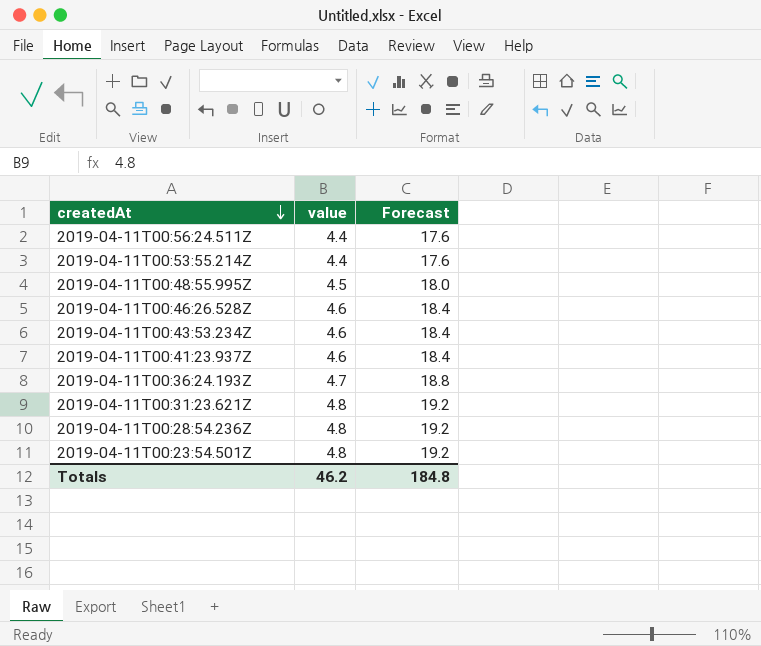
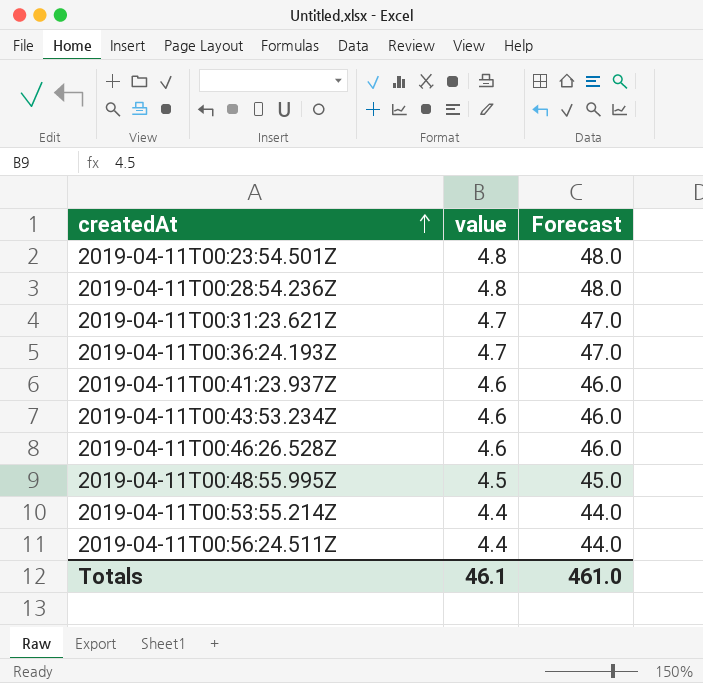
row order: createdAt descending -> createdAt ascending
column Forecast | formula: [value] * 4 -> [value] * 10
2019-04-11T00:31:23.621Z | value: 4.8 -> 4.7
Totals | value: 46.2 -> 46.1
Totals | Forecast: 184.8 -> 461.0

